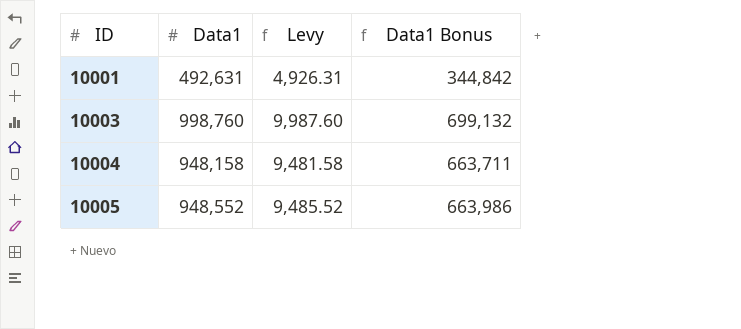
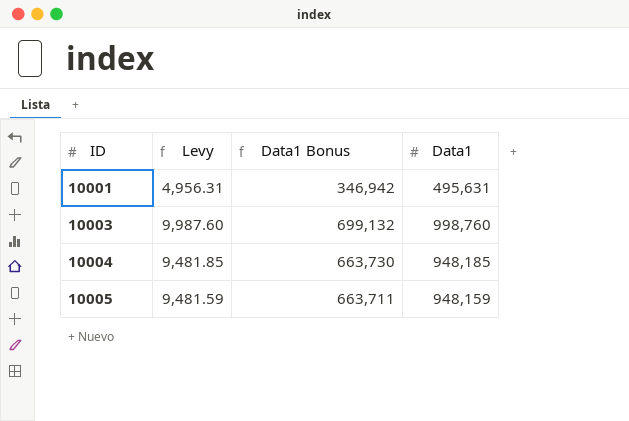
column Data1 | position: 2 -> 4
10001 | Levy: 4,926.31 -> 4,956.31
10001 | Data1 Bonus: 344,842 -> 346,942
10001 | Data1: 492,631 -> 495,631
10004 | Levy: 9,481.58 -> 9,481.85
10004 | Data1 Bonus: 663,711 -> 663,730
10004 | Data1: 948,158 -> 948,185
10005 | Levy: 9,485.52 -> 9,481.59
10005 | Data1 Bonus: 663,986 -> 663,711
10005 | Data1: 948,552 -> 948,159

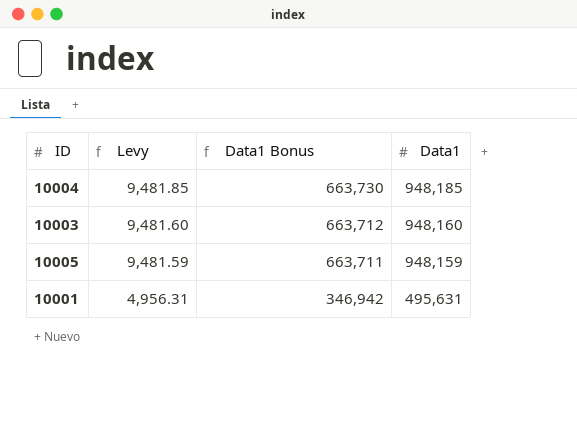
row order: ID ascending -> Levy descending
10003 | Levy: 9,987.60 -> 9,481.60
10003 | Data1 Bonus: 699,132 -> 663,712
10003 | Data1: 998,760 -> 948,160

